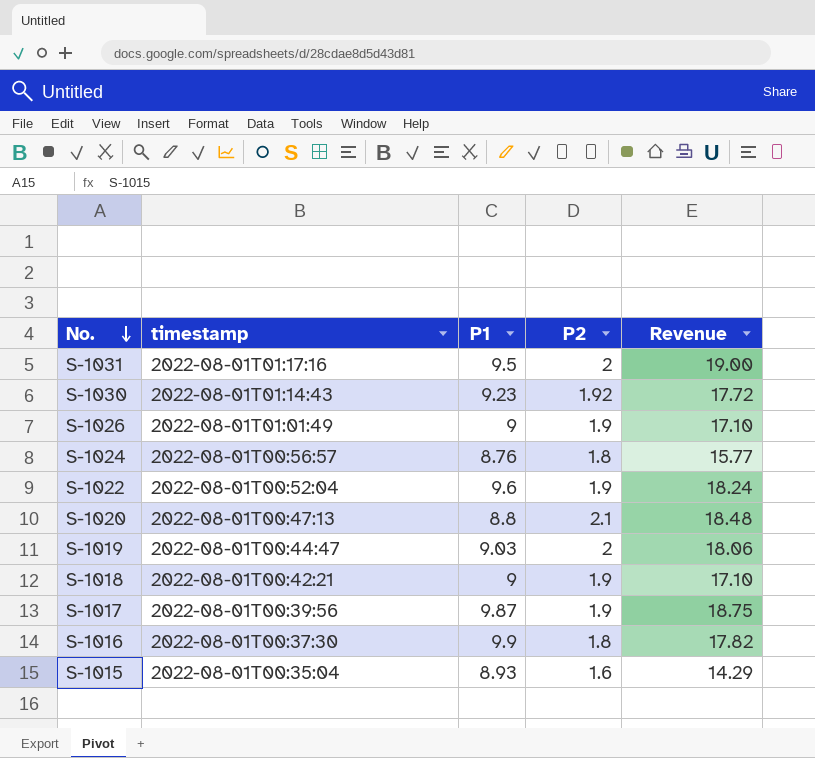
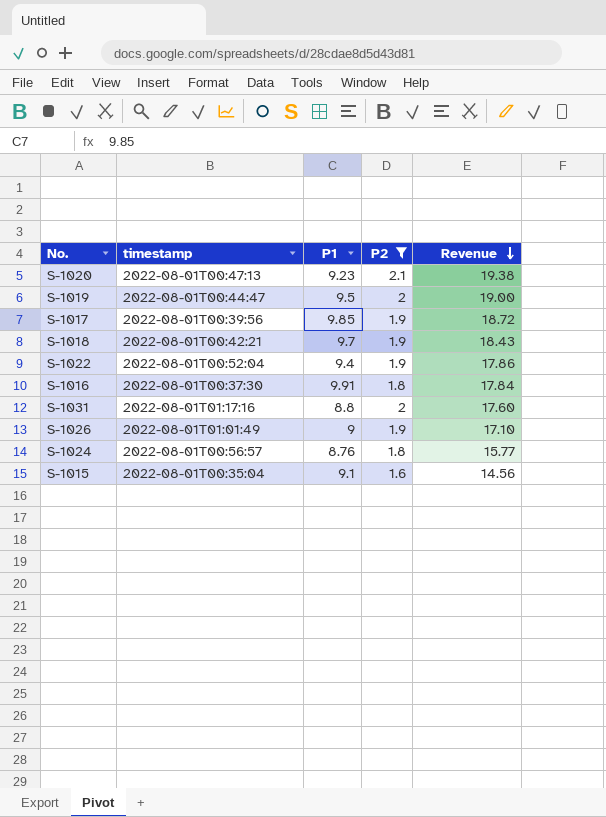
filter: none -> P2 != 1.92
row order: No. descending -> Revenue descending
S-1020 | P1: 8.8 -> 9.23
S-1020 | Revenue: 18.48 -> 19.38
S-1019 | P1: 9.03 -> 9.5
S-1019 | Revenue: 18.06 -> 19.00
S-1017 | P1: 9.87 -> 9.85
S-1017 | Revenue: 18.75 -> 18.72
S-1018 | P1: 9 -> 9.7
S-1018 | Revenue: 17.10 -> 18.43
S-1022 | P1: 9.6 -> 9.4
S-1022 | Revenue: 18.24 -> 17.86
S-1016 | P1: 9.9 -> 9.91
S-1016 | Revenue: 17.82 -> 17.84
S-1031 | P1: 9.5 -> 8.8
S-1031 | Revenue: 19.00 -> 17.60
S-1015 | P1: 8.93 -> 9.1
S-1015 | Revenue: 14.29 -> 14.56

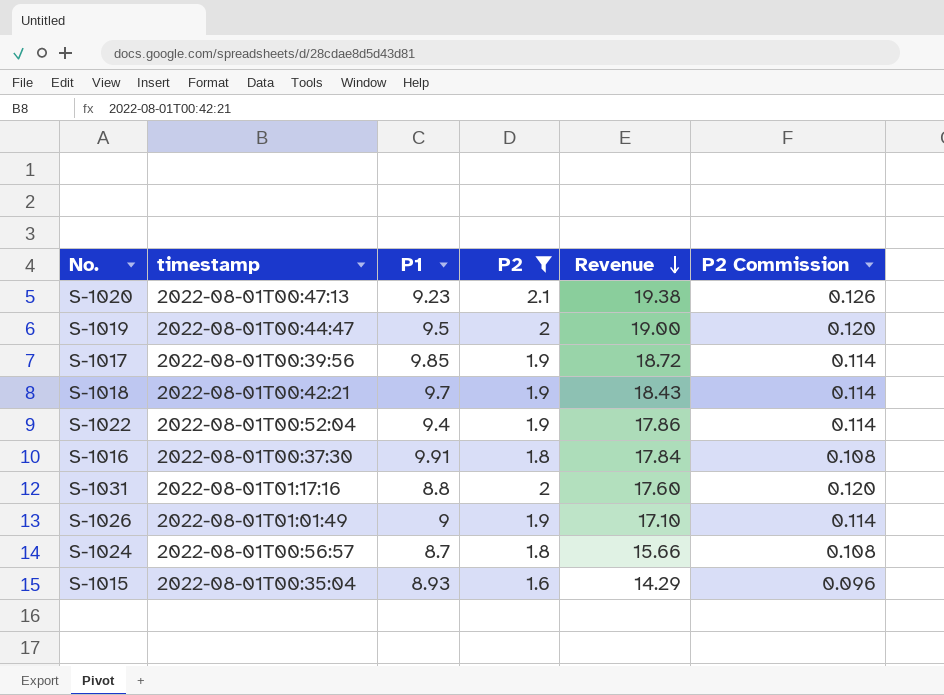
column P2 Commission | formula: none -> [P2] * 0.06
S-1024 | P1: 8.76 -> 8.7
S-1024 | Revenue: 15.77 -> 15.66
S-1015 | P1: 9.1 -> 8.93
S-1015 | Revenue: 14.56 -> 14.29

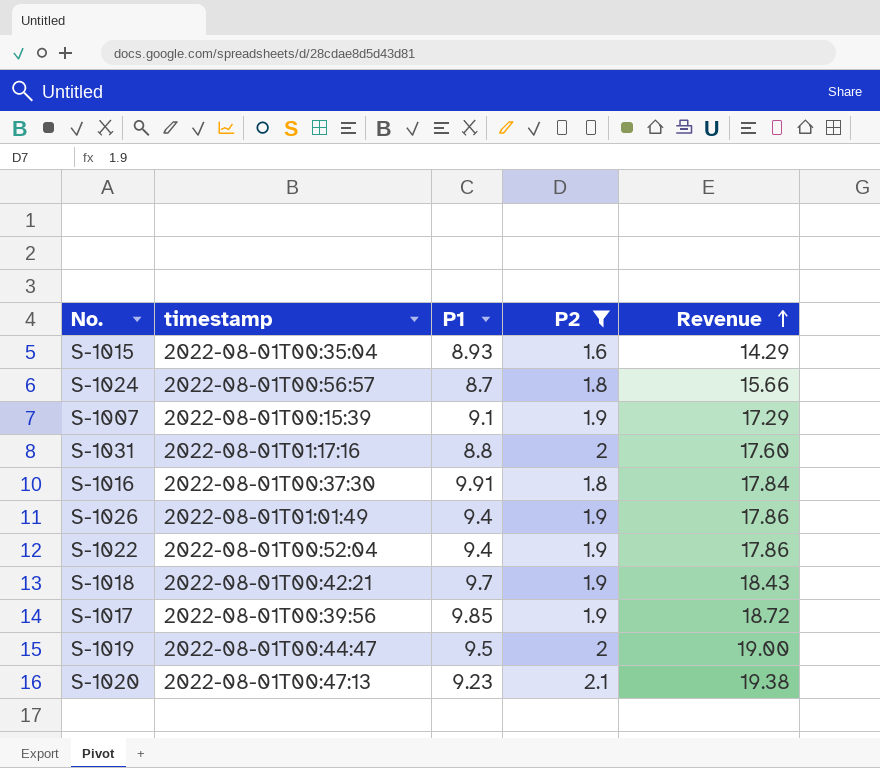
row order: Revenue descending -> Revenue ascending
column P2 Commission | formula: [P2] * 0.06 -> none
row S-1007: none -> 2022-08-01T00:15:39 | 9.1 | 1.9 | 17.29
S-1026 | P1: 9 -> 9.4
S-1026 | Revenue: 17.10 -> 17.86

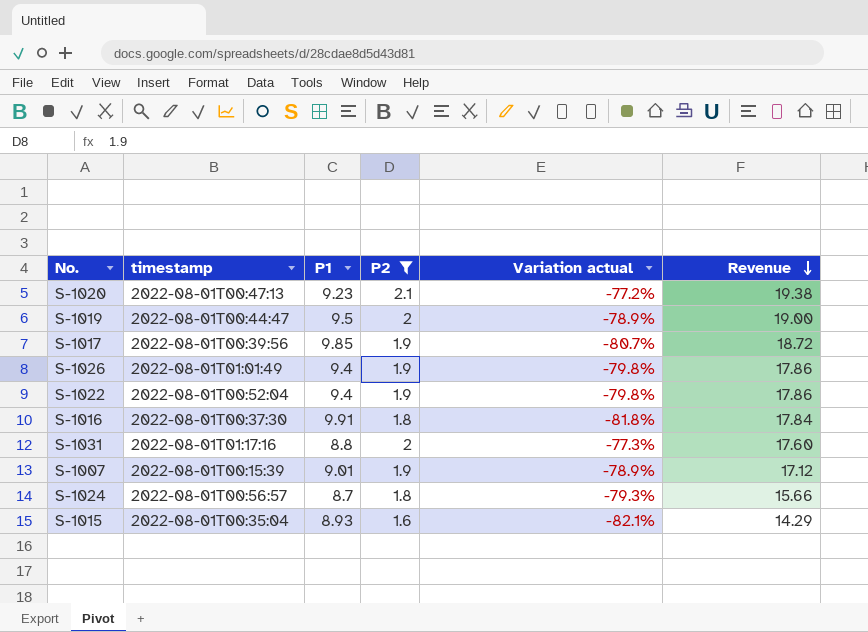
row order: Revenue ascending -> Revenue descending
column Variation actual | formula: none -> ([P2] - [P1]) / [P1]
row S-1018: 2022-08-01T00:42:21 | 9.7 | 1.9 | 18.43 -> none
S-1007 | P1: 9.1 -> 9.01
S-1007 | Revenue: 17.29 -> 17.12

